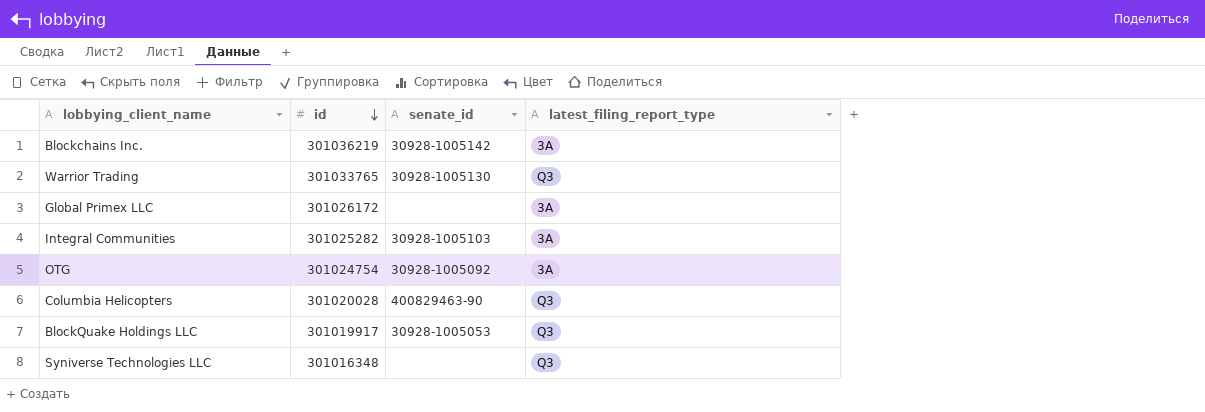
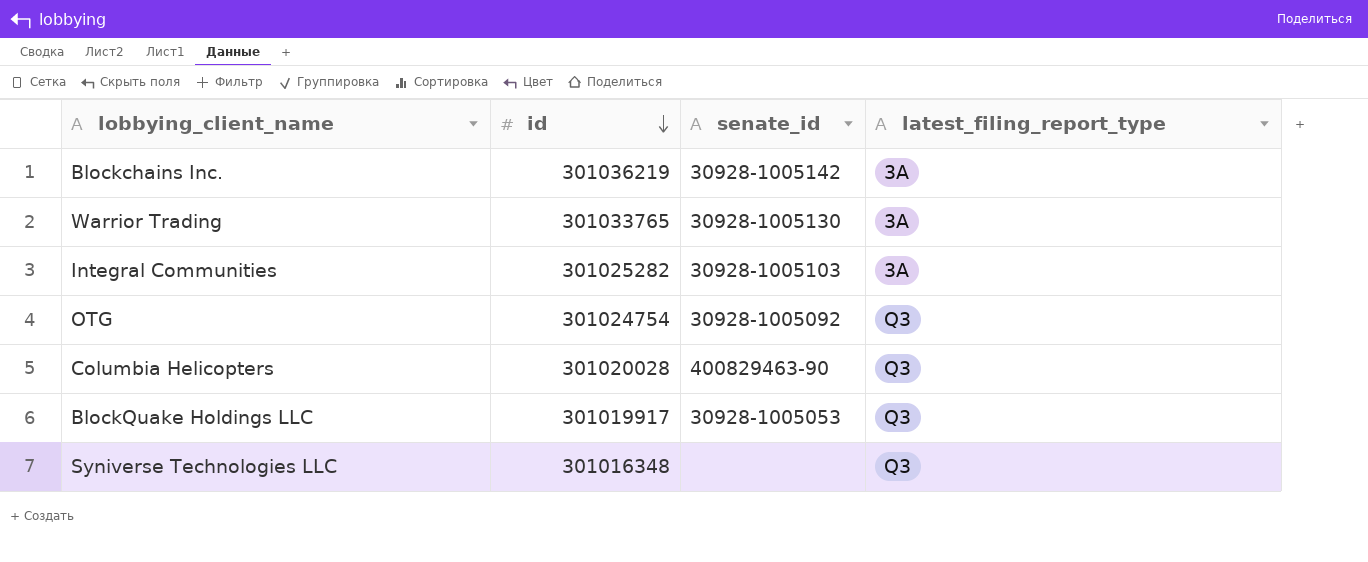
row Global Primex LLC: 301026172 | none | 3A -> none
Warrior Trading | latest_filing_report_type: Q3 -> 3A
OTG | latest_filing_report_type: 3A -> Q3

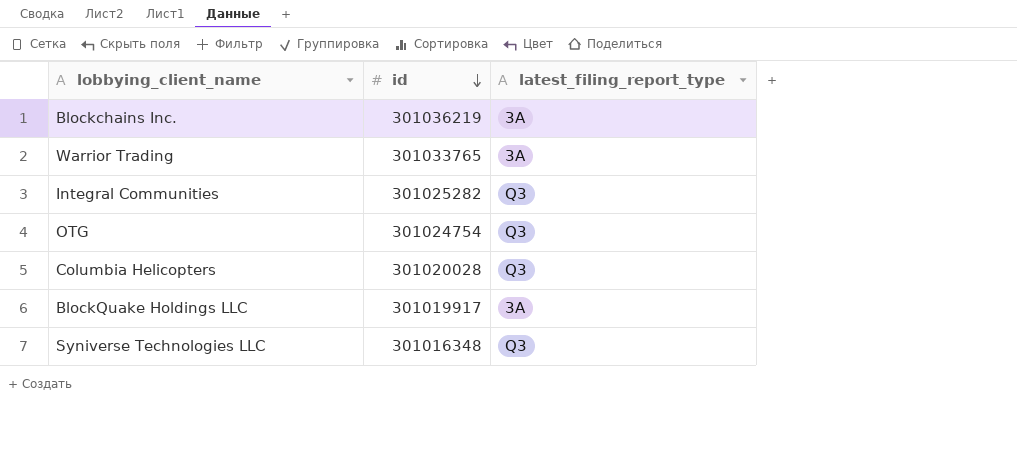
column senate_id | position: 3 -> none
Integral Communities | latest_filing_report_type: 3A -> Q3
BlockQuake Holdings LLC | latest_filing_report_type: Q3 -> 3A

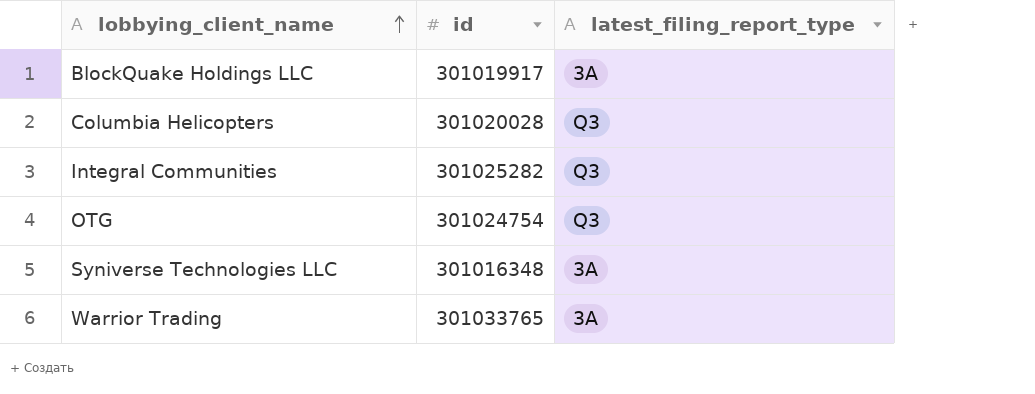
row order: id descending -> lobbying_client_name ascending
row Blockchains Inc.: 301036219 | 3A -> none
Syniverse Technologies LLC | latest_filing_report_type: Q3 -> 3A

